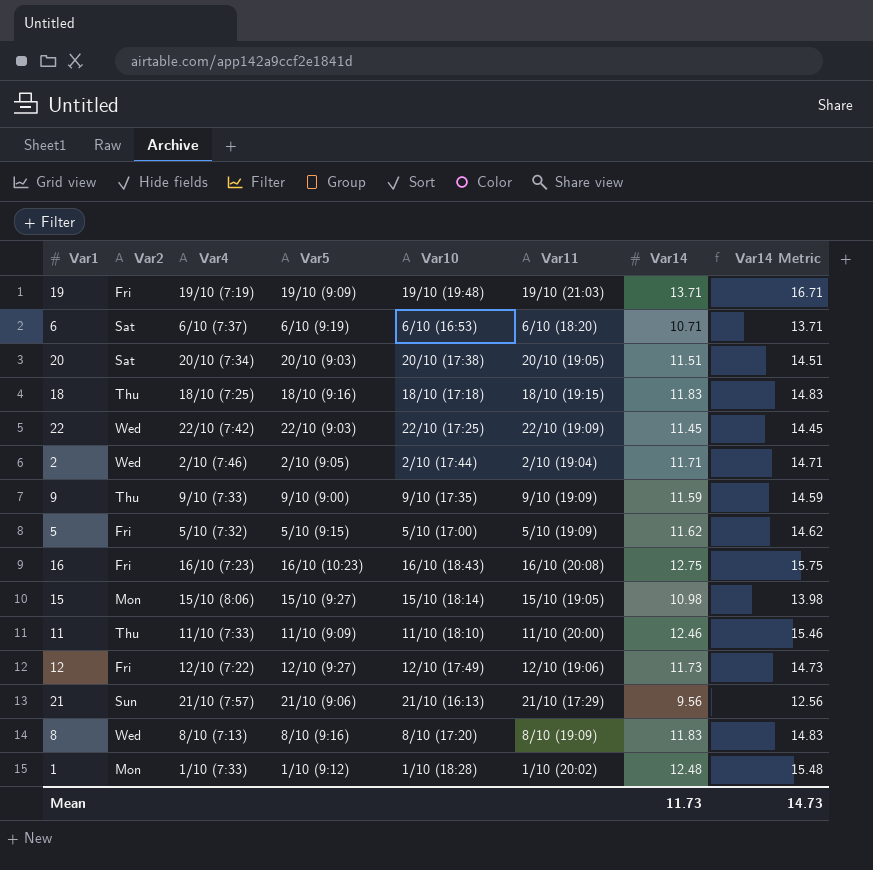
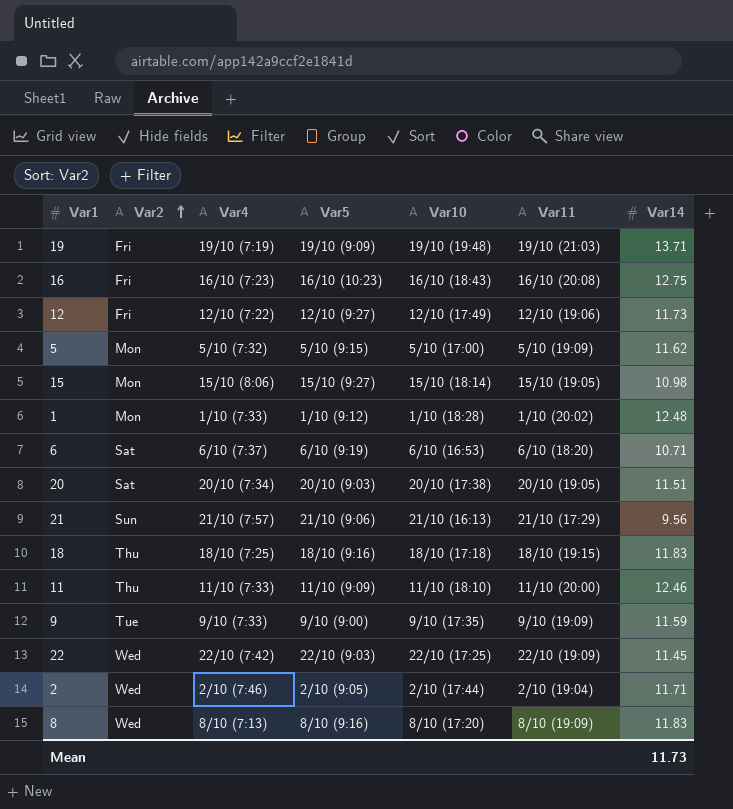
row order: none -> Var2 ascending
column Var14 Metric | formula: [Var14] + 3 -> none
5 | Var2: Fri -> Mon
9 | Var2: Thu -> Tue

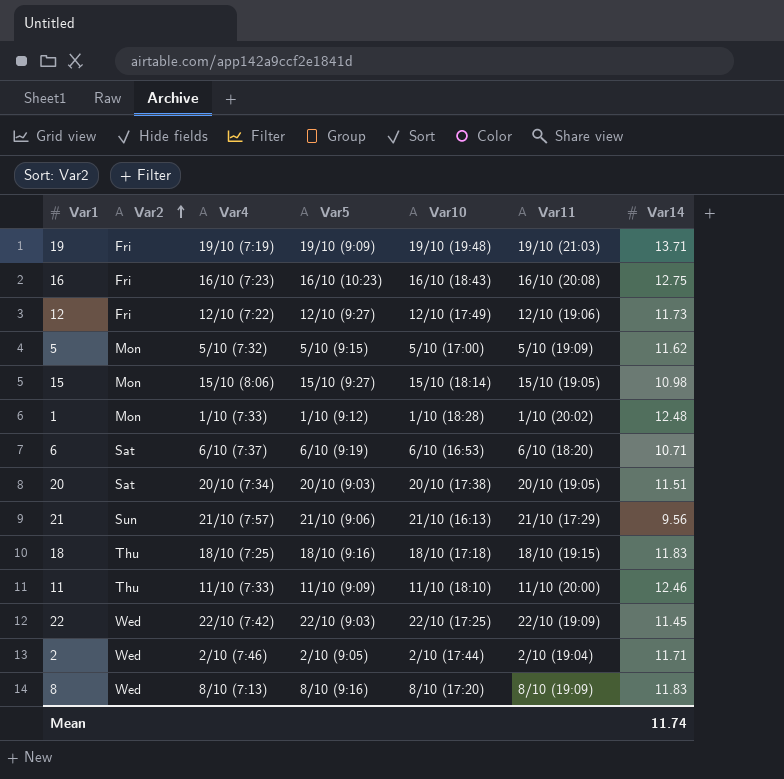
row 9: Tue | 9/10 (7:33) | 9/10 (9:00) | 9/10 (17:35) | 9/10 (19:09) | 11.59 -> none
Mean | Var14: 11.73 -> 11.74

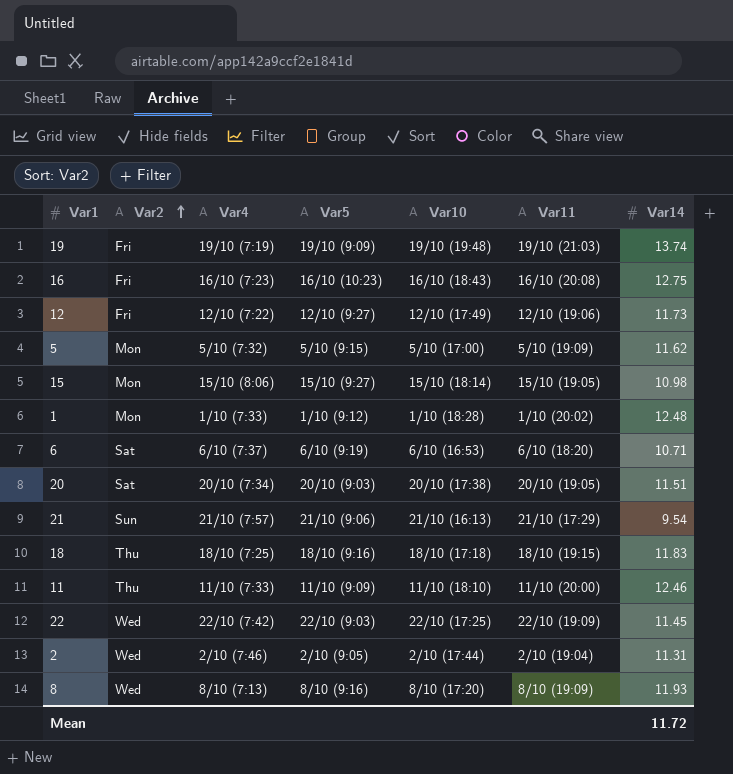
19 | Var14: 13.71 -> 13.74
21 | Var14: 9.56 -> 9.54
2 | Var14: 11.71 -> 11.31
8 | Var14: 11.83 -> 11.93
Mean | Var14: 11.74 -> 11.72

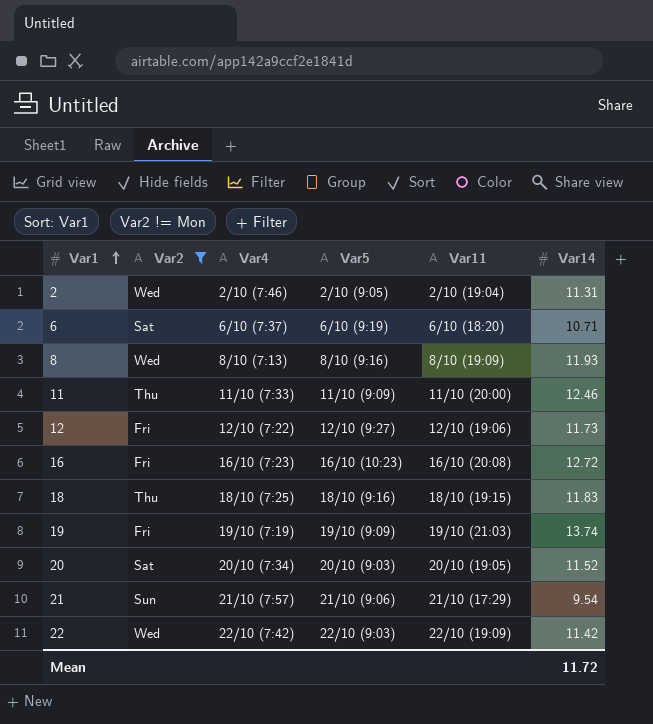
filter: none -> Var2 != Mon
row order: Var2 ascending -> Var1 ascending
column Var10 | position: 5 -> none
16 | Var14: 12.75 -> 12.72
20 | Var14: 11.51 -> 11.52
22 | Var14: 11.45 -> 11.42

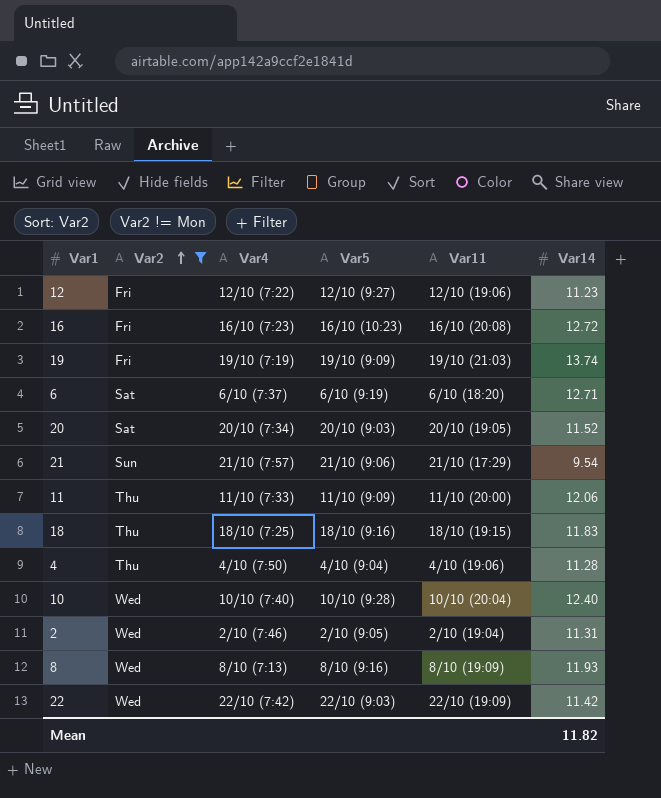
row order: Var1 ascending -> Var2 ascending
12 | Var14: 11.73 -> 11.23
6 | Var14: 10.71 -> 12.71
11 | Var14: 12.46 -> 12.06
row 4: none -> Thu | 4/10 (7:50) | 4/10 (9:04) | 4/10 (19:06) | 11.28
row 10: none -> Wed | 10/10 (7:40) | 10/10 (9:28) | 10/10 (20:04) | 12.40
Mean | Var14: 11.72 -> 11.82

